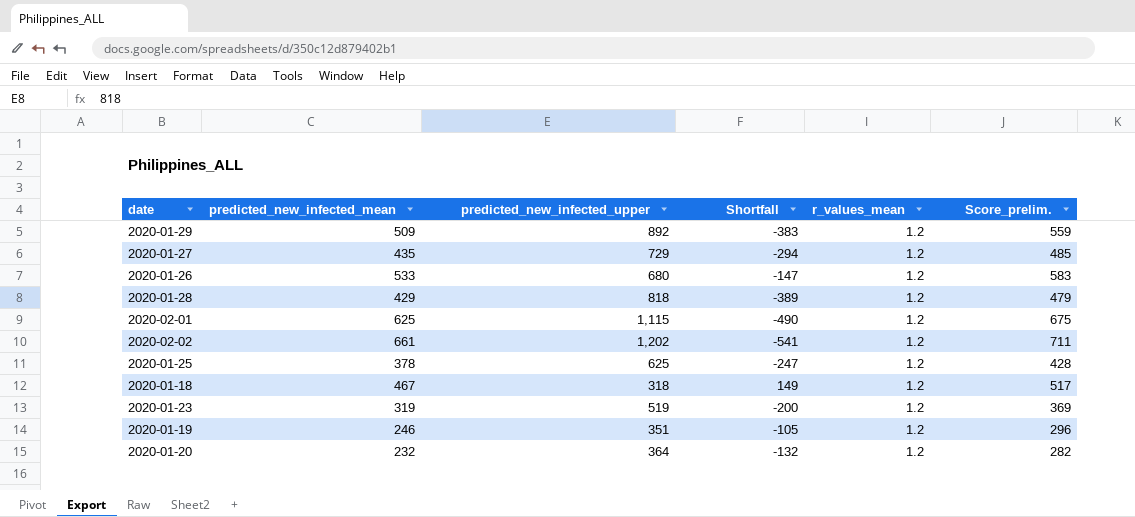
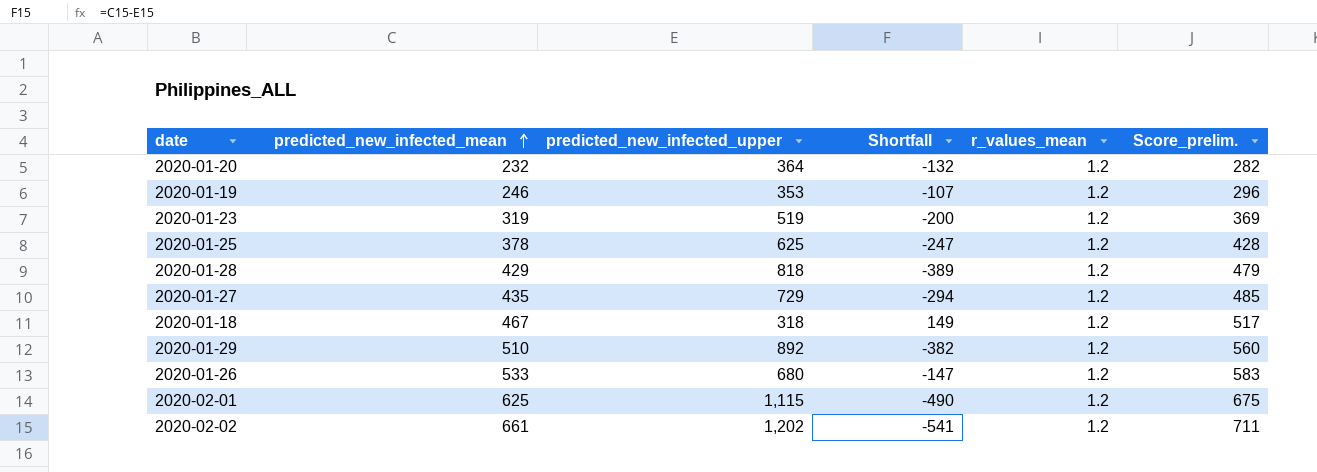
row order: none -> predicted_new_infected_mean ascending
2020-01-19 | predicted_new_infected_upper: 351 -> 353
2020-01-19 | Shortfall: -105 -> -107
2020-01-29 | predicted_new_infected_mean: 509 -> 510
2020-01-29 | Shortfall: -383 -> -382
2020-01-29 | Score_prelim.: 559 -> 560

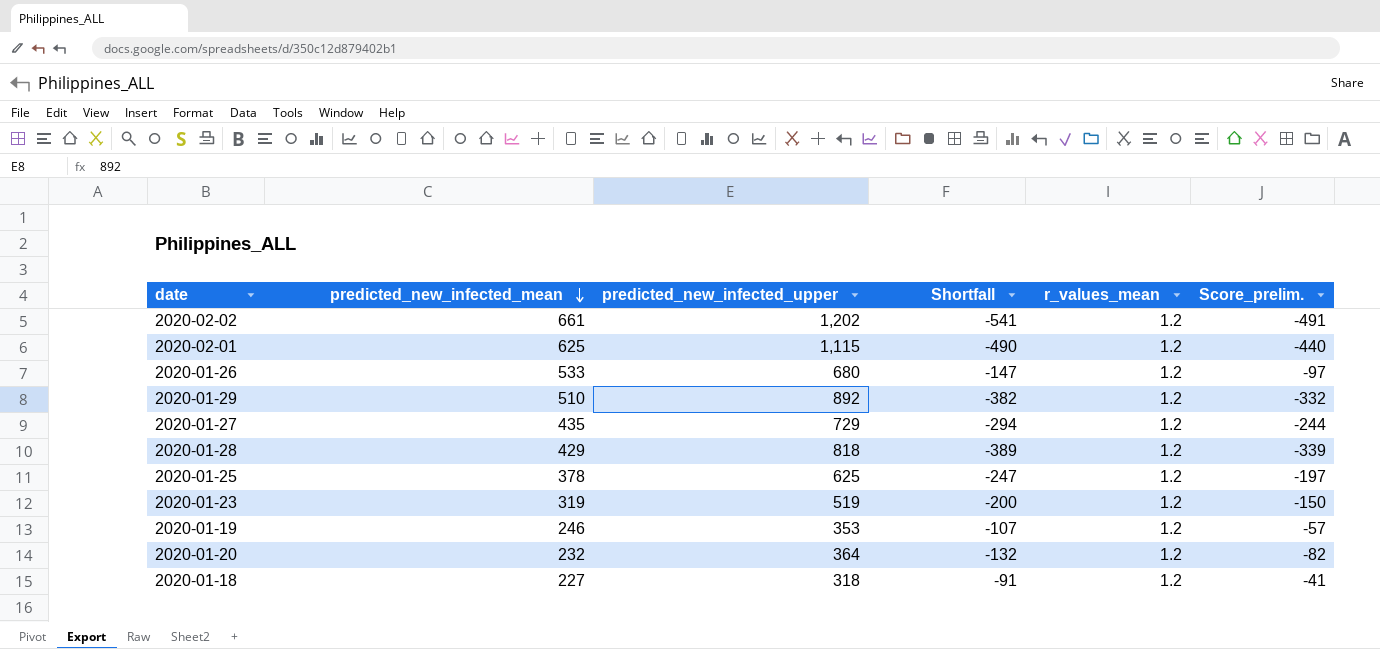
row order: predicted_new_infected_mean ascending -> predicted_new_infected_mean descending
column Score_prelim. | formula: [predicted_new_infected_mean] + 50 -> [Shortfall] + 50
2020-01-18 | predicted_new_infected_mean: 467 -> 227
2020-01-18 | Shortfall: 149 -> -91

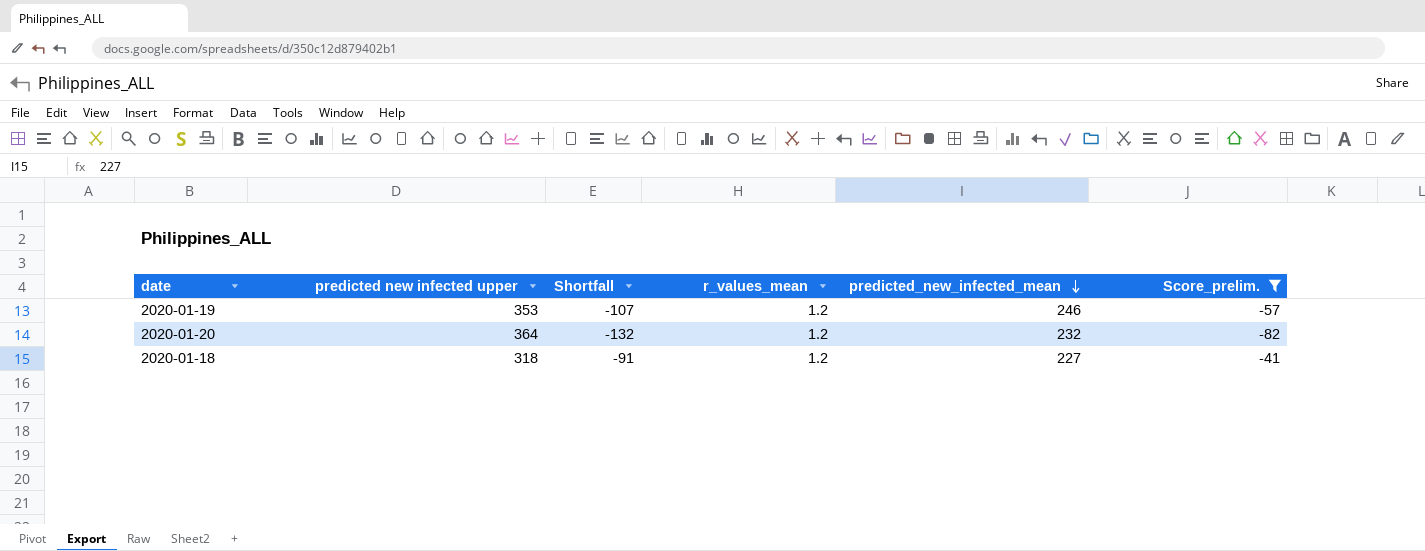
filter: none -> Score_prelim. >= -82
column name: predicted_new_infected_upper -> predicted new infected upper
column predicted_new_infected_mean | position: 2 -> 5

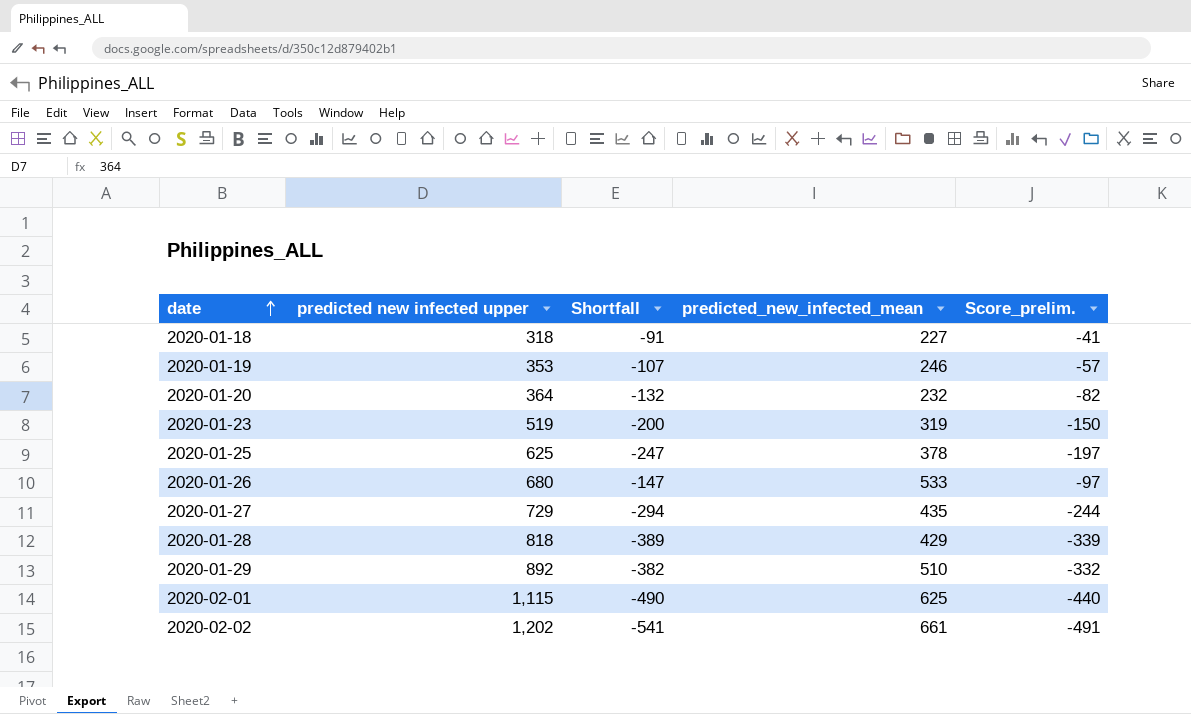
filter: Score_prelim. >= -82 -> none
row order: predicted_new_infected_mean descending -> date ascending
column r_values_mean | position: 4 -> none

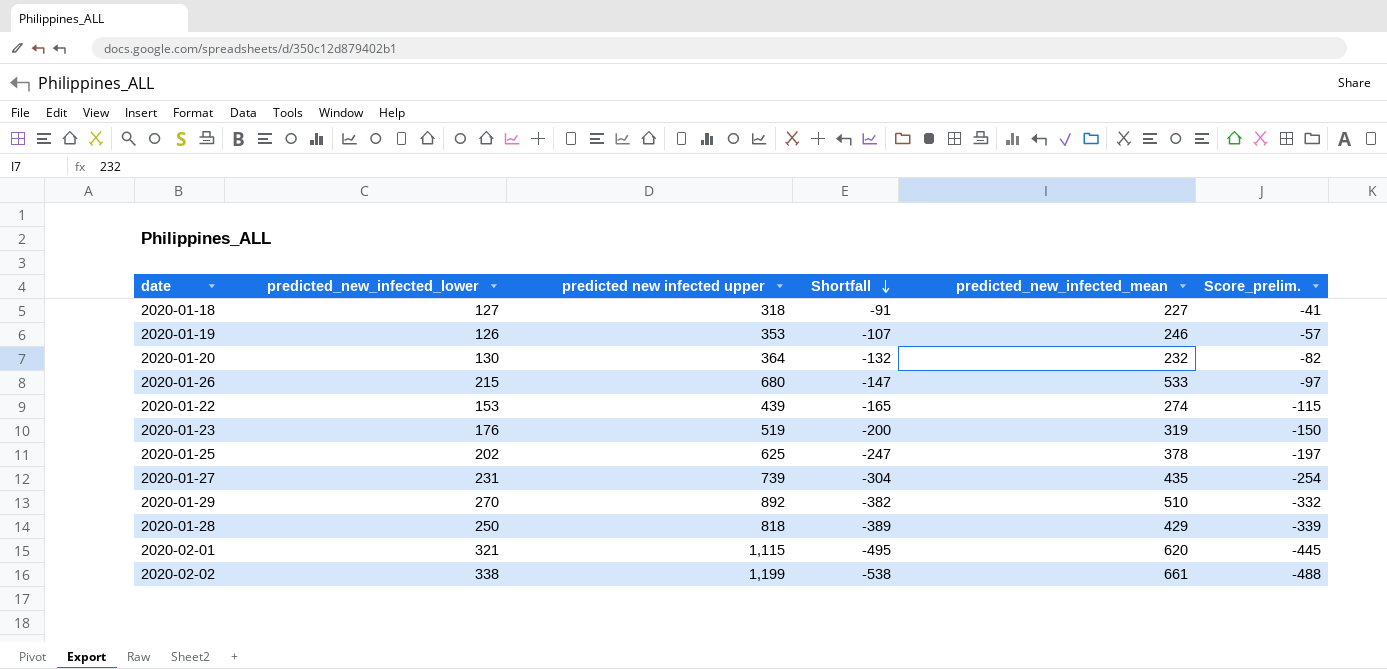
row order: date ascending -> Shortfall descending
column predicted_new_infected_lower | position: none -> 2
row 2020-01-22: none -> 153 | 439 | -165 | 274 | -115
2020-01-27 | predicted new infected upper: 729 -> 739
2020-01-27 | Shortfall: -294 -> -304
2020-01-27 | Score_prelim.: -244 -> -254
2020-02-01 | Shortfall: -490 -> -495
2020-02-01 | predicted_new_infected_mean: 625 -> 620
2020-02-01 | Score_prelim.: -440 -> -445
2020-02-02 | predicted new infected upper: 1,202 -> 1,199
2020-02-02 | Shortfall: -541 -> -538
2020-02-02 | Score_prelim.: -491 -> -488

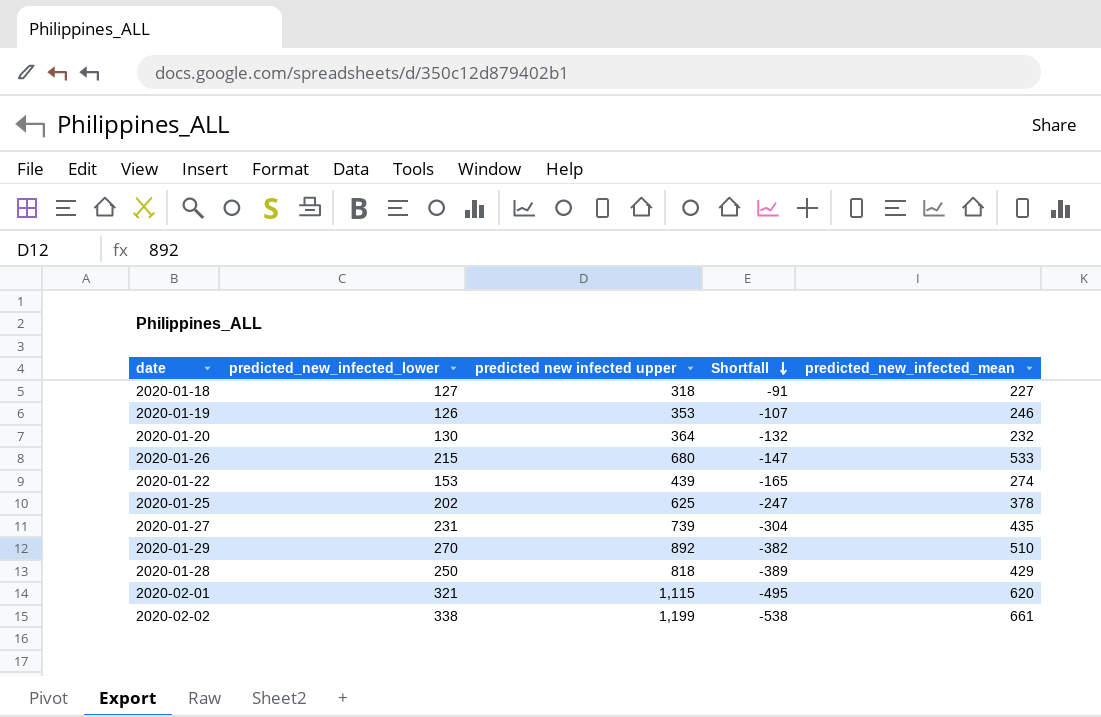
column Score_prelim. | formula: [Shortfall] + 50 -> none
row 2020-01-23: 176 | 519 | -200 | 319 | -150 -> none

